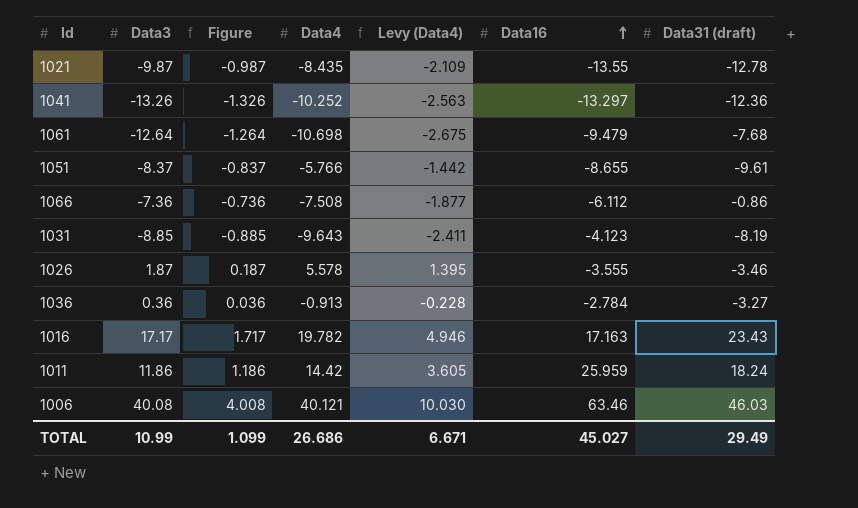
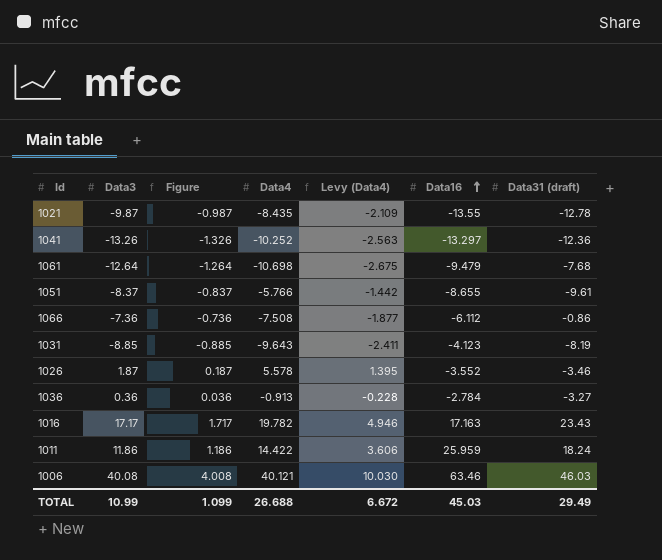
1026 | Data16: -3.555 -> -3.552
1011 | Data4: 14.42 -> 14.422
1011 | Levy (Data4): 3.605 -> 3.606
TOTAL | Data4: 26.686 -> 26.688
TOTAL | Levy (Data4): 6.671 -> 6.672
TOTAL | Data16: 45.027 -> 45.03

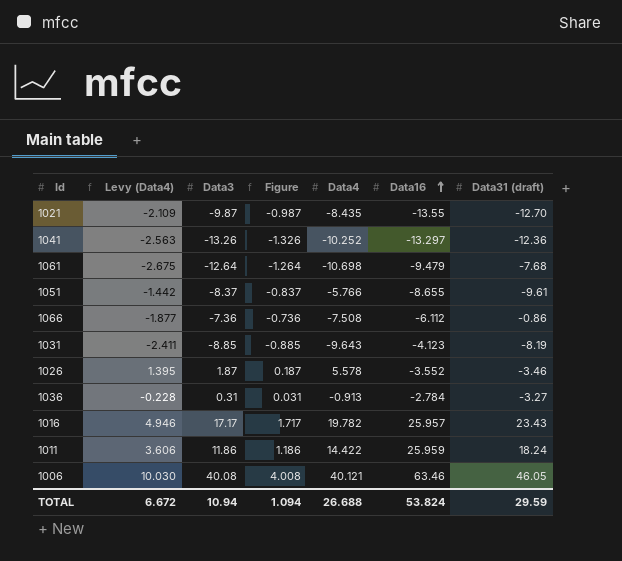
column Levy (Data4) | position: 5 -> 2
1021 | Data31 (draft): -12.78 -> -12.70
1036 | Data3: 0.36 -> 0.31
1036 | Figure: 0.036 -> 0.031
1016 | Data16: 17.163 -> 25.957
1006 | Data31 (draft): 46.03 -> 46.05
TOTAL | Data3: 10.99 -> 10.94
TOTAL | Figure: 1.099 -> 1.094
TOTAL | Data16: 45.03 -> 53.824
TOTAL | Data31 (draft): 29.49 -> 29.59

